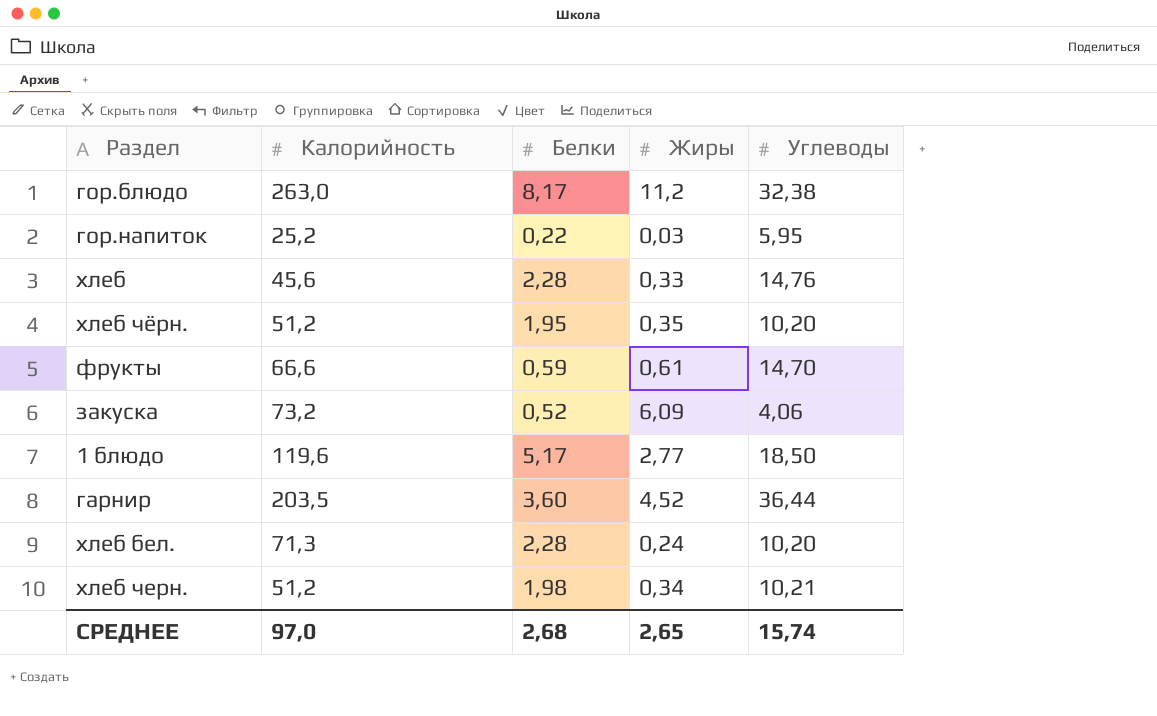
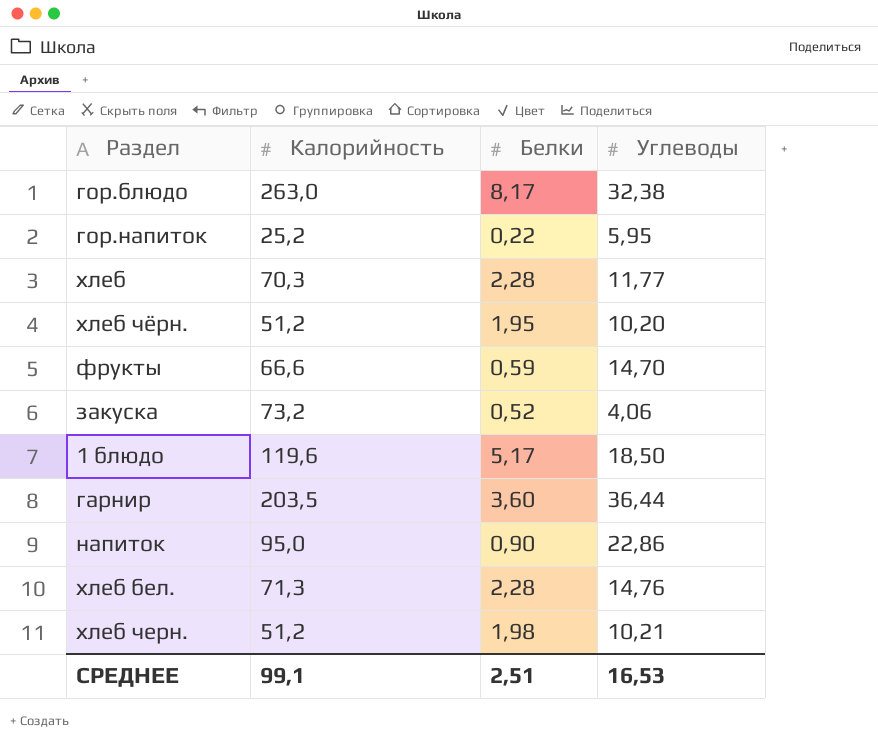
column Жиры | position: 4 -> none
хлеб | Калорийность: 45,6 -> 70,3
хлеб | Углеводы: 14,76 -> 11,77
row напиток: none -> 95,0 | 0,90 | 22,86
хлеб бел. | Углеводы: 10,20 -> 14,76
СРЕДНЕЕ | Калорийность: 97,0 -> 99,1
СРЕДНЕЕ | Белки: 2,68 -> 2,51
СРЕДНЕЕ | Углеводы: 15,74 -> 16,53

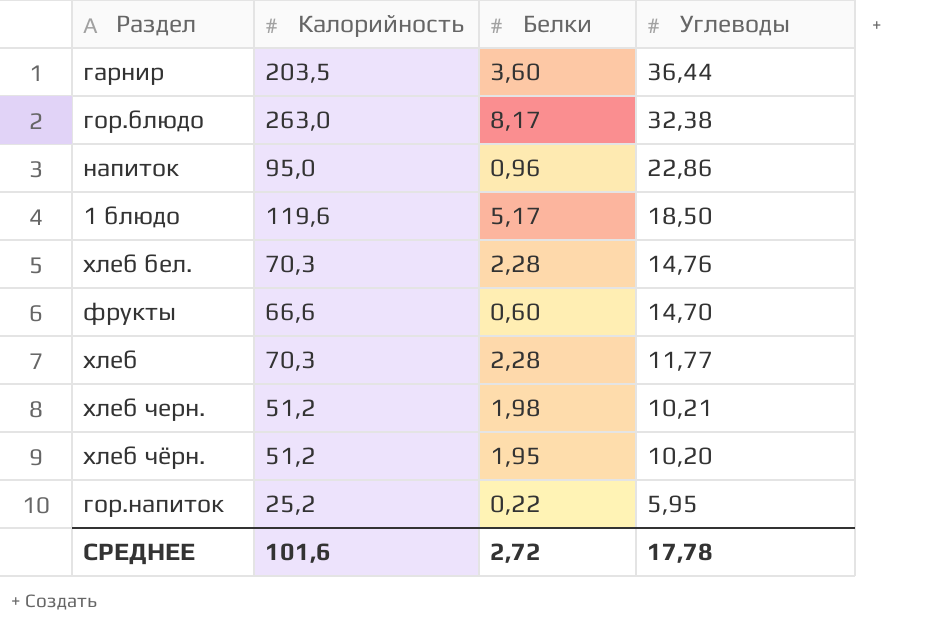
row order: none -> Углеводы descending
row закуска: 73,2 | 0,52 | 4,06 -> none
напиток | Белки: 0,90 -> 0,96
хлеб бел. | Калорийность: 71,3 -> 70,3
фрукты | Белки: 0,59 -> 0,60
СРЕДНЕЕ | Калорийность: 99,1 -> 101,6
СРЕДНЕЕ | Белки: 2,51 -> 2,72
СРЕДНЕЕ | Углеводы: 16,53 -> 17,78

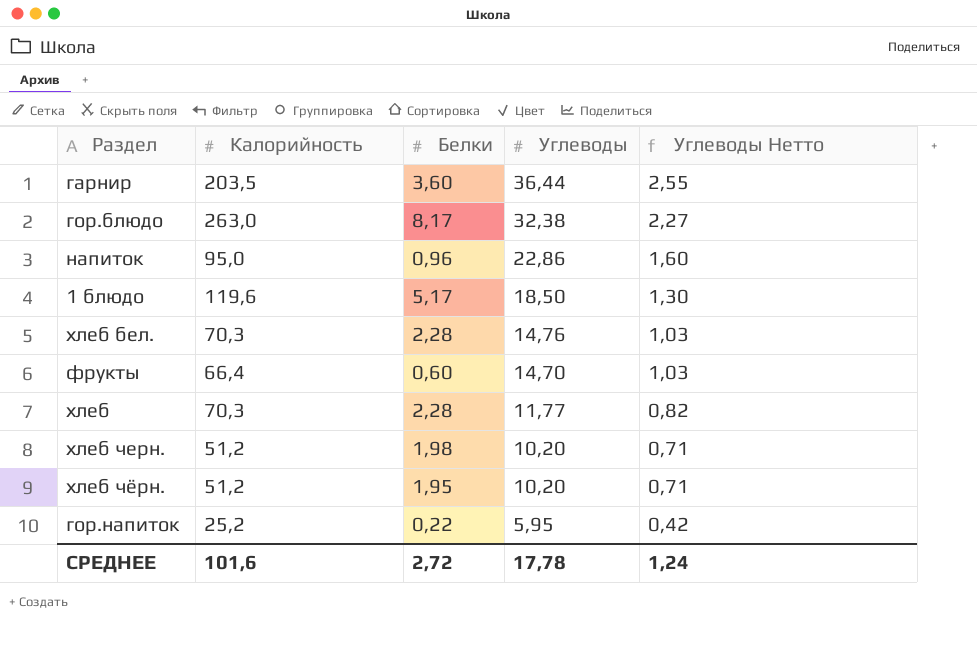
column Углеводы Нетто | formula: none -> [Углеводы] * 0,07
фрукты | Калорийность: 66,6 -> 66,4
хлеб черн. | Углеводы: 10,21 -> 10,20

